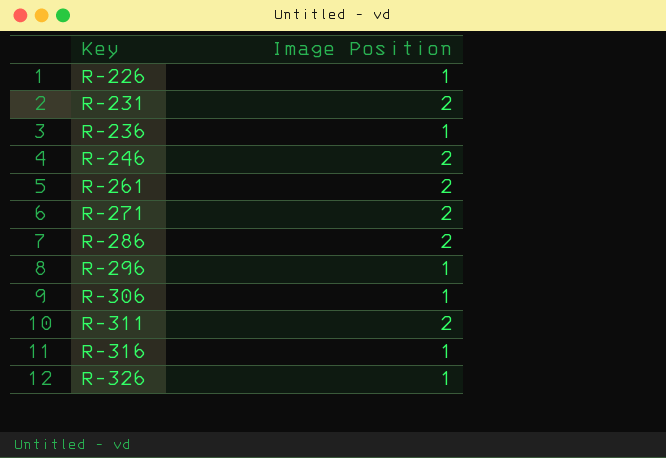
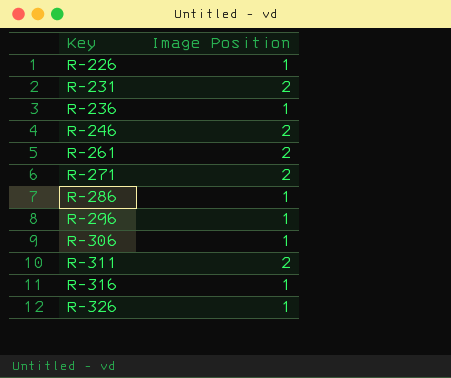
R-286 | Image Position: 2 -> 1

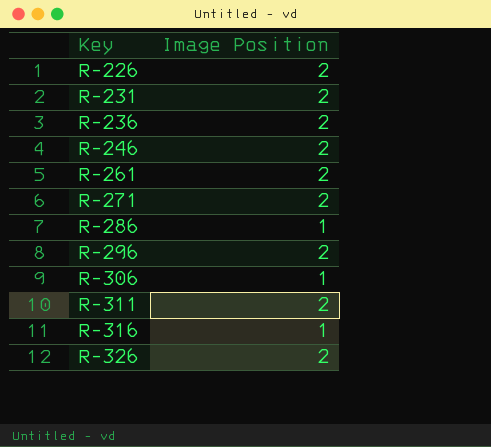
R-226 | Image Position: 1 -> 2
R-236 | Image Position: 1 -> 2
R-296 | Image Position: 1 -> 2
R-326 | Image Position: 1 -> 2

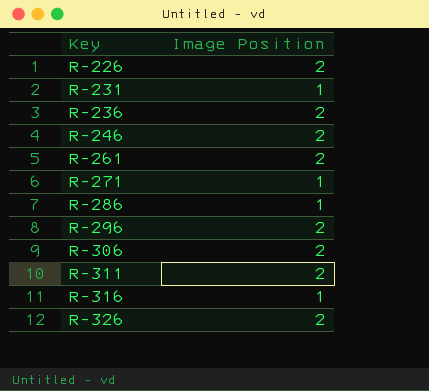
R-231 | Image Position: 2 -> 1
R-271 | Image Position: 2 -> 1
R-306 | Image Position: 1 -> 2

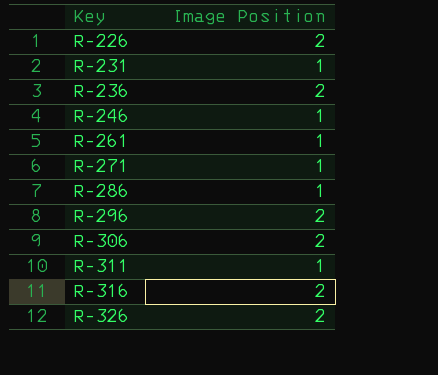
R-246 | Image Position: 2 -> 1
R-261 | Image Position: 2 -> 1
R-311 | Image Position: 2 -> 1
R-316 | Image Position: 1 -> 2

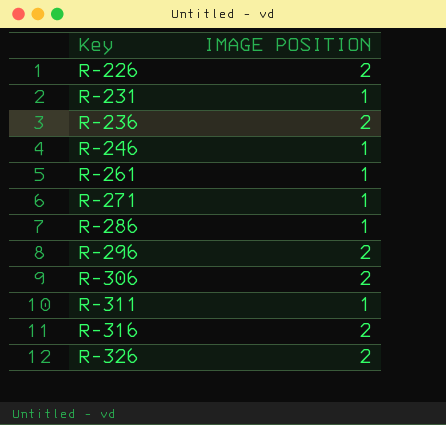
column name: Image Position -> IMAGE POSITION

